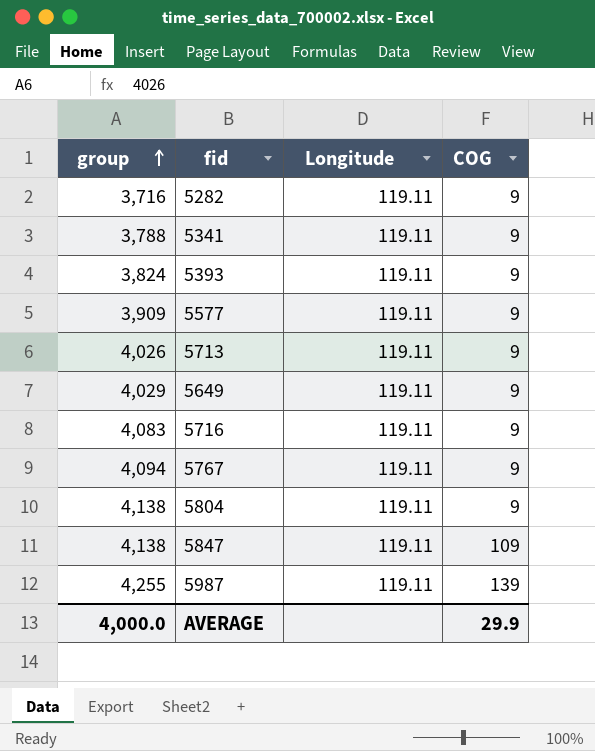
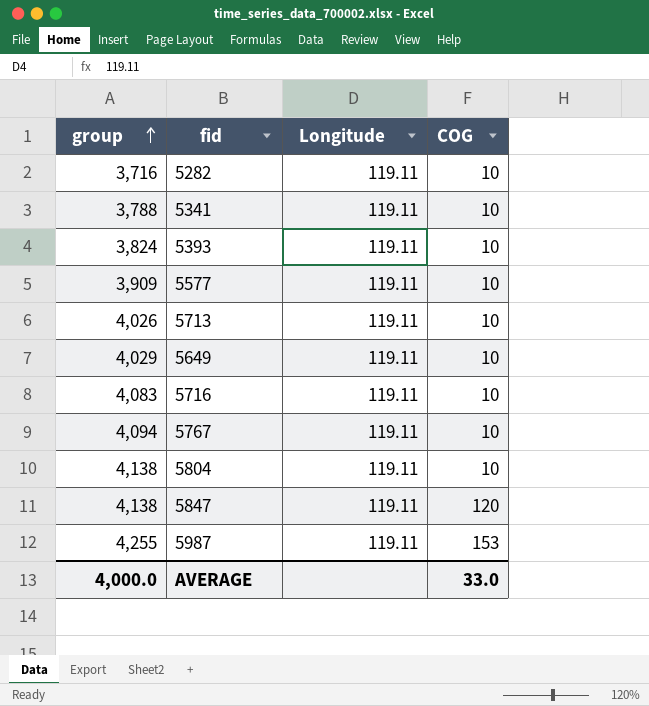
5282 | COG: 9 -> 10
5341 | COG: 9 -> 10
5393 | COG: 9 -> 10
5577 | COG: 9 -> 10
5713 | COG: 9 -> 10
5649 | COG: 9 -> 10
5716 | COG: 9 -> 10
5767 | COG: 9 -> 10
5804 | COG: 9 -> 10
5847 | COG: 109 -> 120
5987 | COG: 139 -> 153
AVERAGE | COG: 29.9 -> 33.0

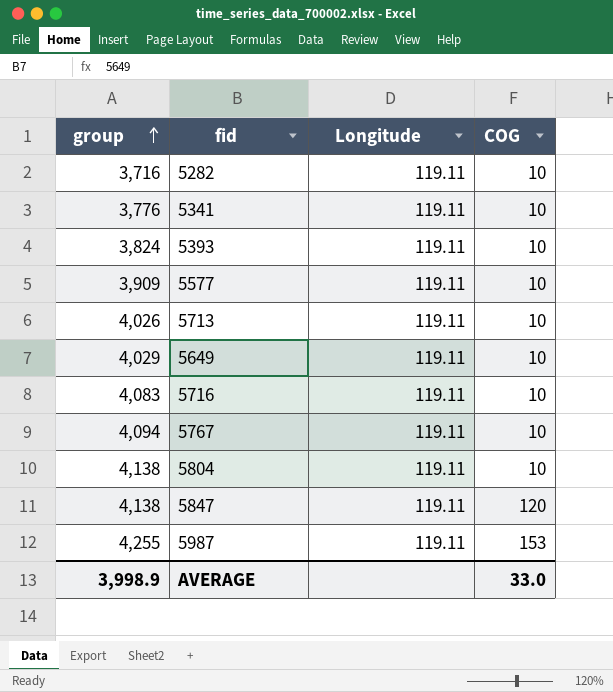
5341 | group: 3,788 -> 3,776
AVERAGE | group: 4,000.0 -> 3,998.9

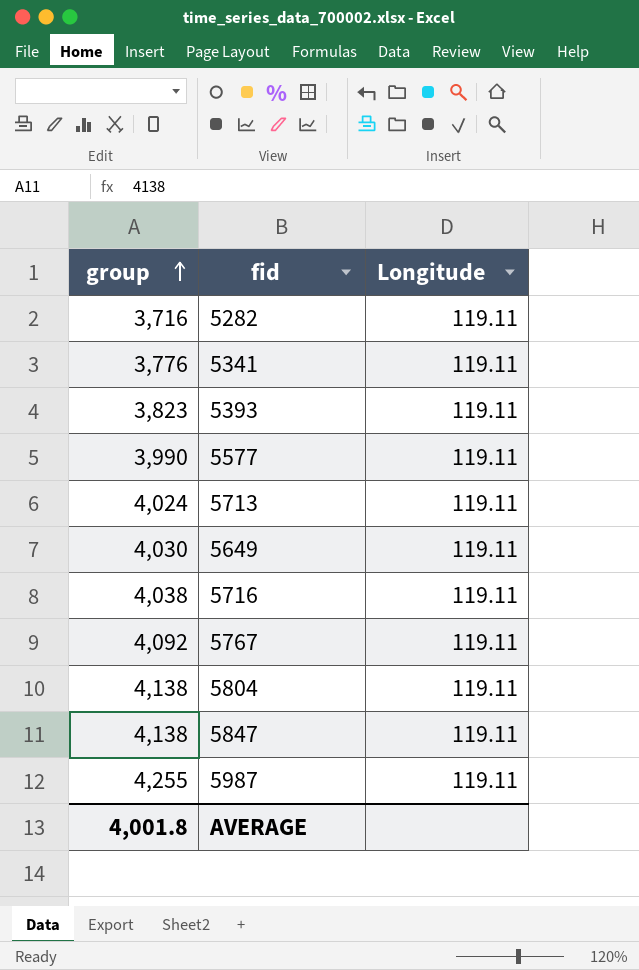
column COG | position: 4 -> none
5393 | group: 3,824 -> 3,823
5577 | group: 3,909 -> 3,990
5713 | group: 4,026 -> 4,024
5649 | group: 4,029 -> 4,030
5716 | group: 4,083 -> 4,038
5767 | group: 4,094 -> 4,092
AVERAGE | group: 3,998.9 -> 4,001.8

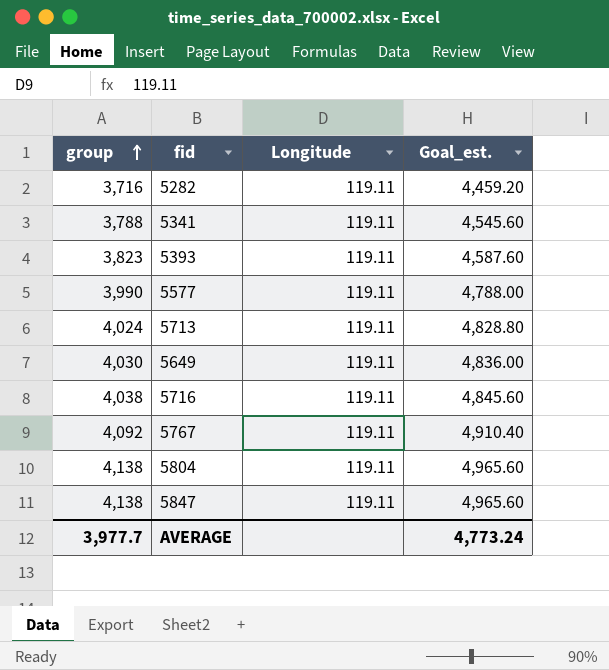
column Goal_est. | formula: none -> [group] * 1.2
row 5987: 4,255 | 119.11 -> none
5341 | group: 3,776 -> 3,788
AVERAGE | group: 4,001.8 -> 3,977.7

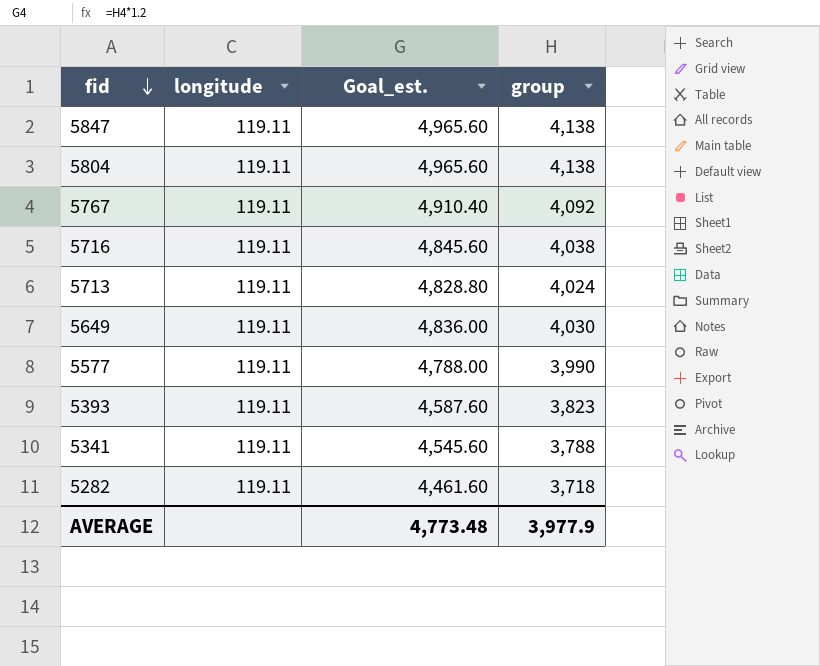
row order: group ascending -> fid descending
column name: Longitude -> longitude
column group | position: 1 -> 4
5282 | Goal_est.: 4,459.20 -> 4,461.60
5282 | group: 3,716 -> 3,718
AVERAGE | Goal_est.: 4,773.24 -> 4,773.48
AVERAGE | group: 3,977.7 -> 3,977.9

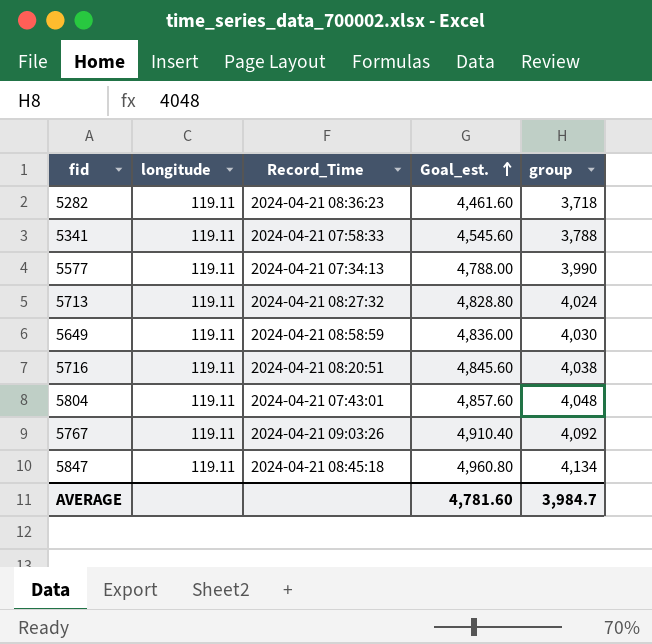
row order: fid descending -> Goal_est. ascending
column Record_Time | position: none -> 3
row 5393: 119.11 | 4,587.60 | 3,823 -> none
5804 | Goal_est.: 4,965.60 -> 4,857.60
5804 | group: 4,138 -> 4,048
5847 | Goal_est.: 4,965.60 -> 4,960.80
5847 | group: 4,138 -> 4,134
AVERAGE | Goal_est.: 4,773.48 -> 4,781.60
AVERAGE | group: 3,977.9 -> 3,984.7

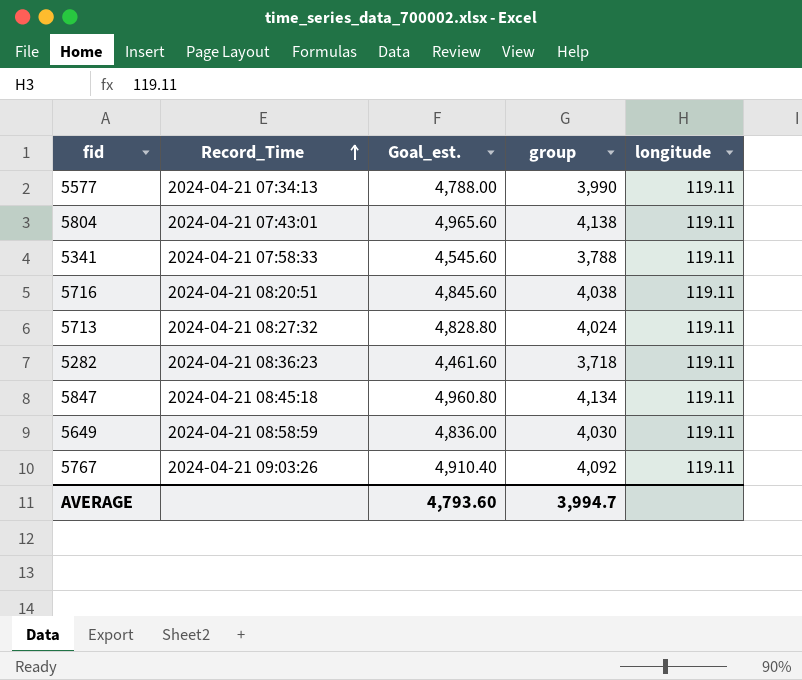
row order: Goal_est. ascending -> Record_Time ascending
column longitude | position: 2 -> 5
5804 | Goal_est.: 4,857.60 -> 4,965.60
5804 | group: 4,048 -> 4,138
AVERAGE | Goal_est.: 4,781.60 -> 4,793.60
AVERAGE | group: 3,984.7 -> 3,994.7

